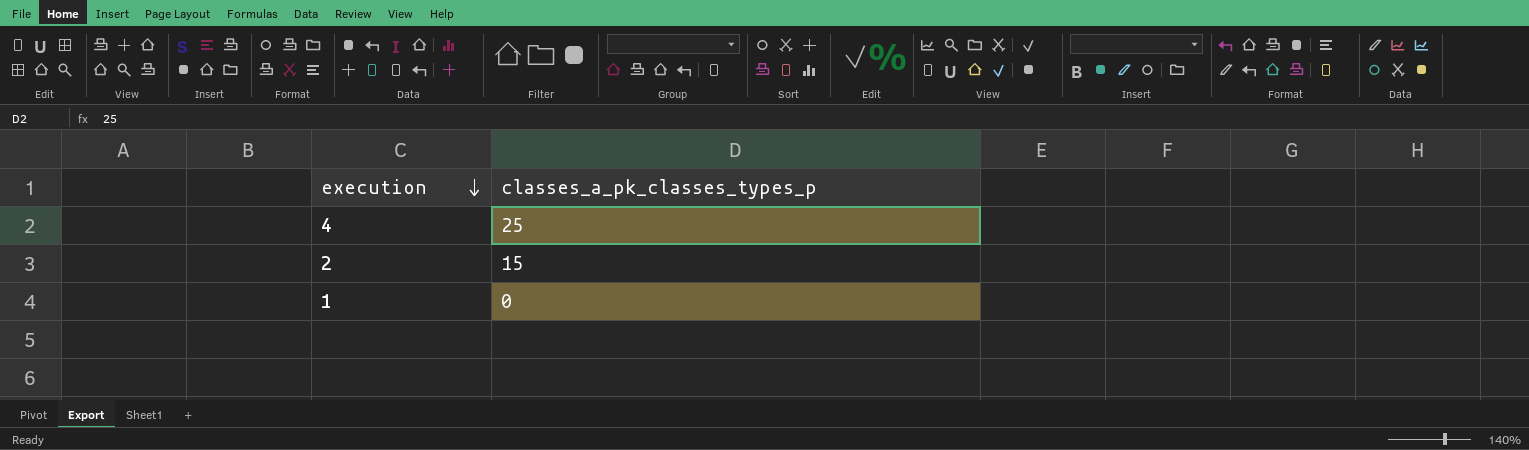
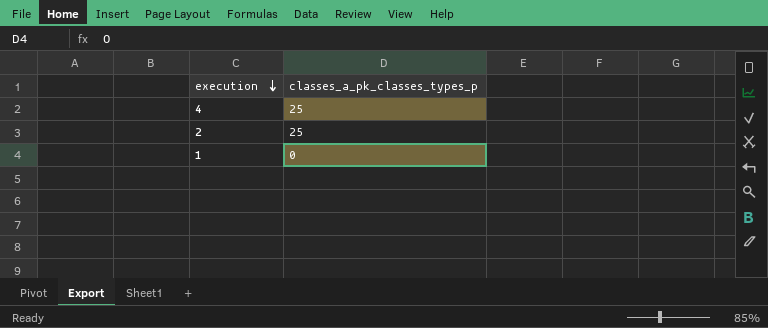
2 | classes_a_pk_classes_types_p: 15 -> 25

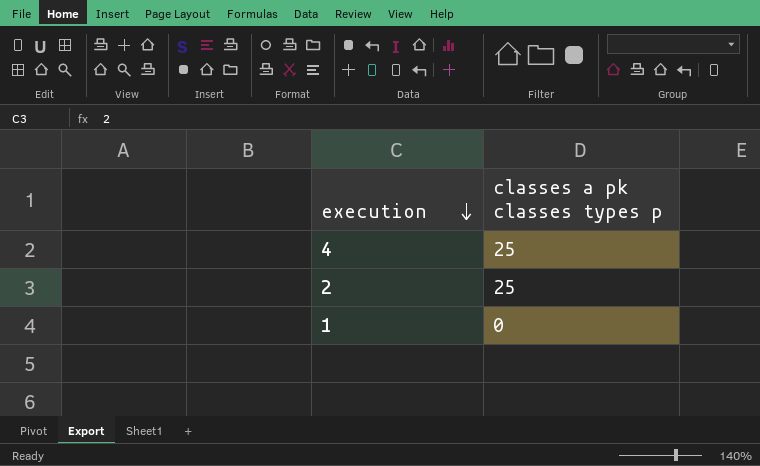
column name: classes_a_pk_classes_types_p -> classes a pk classes types p

